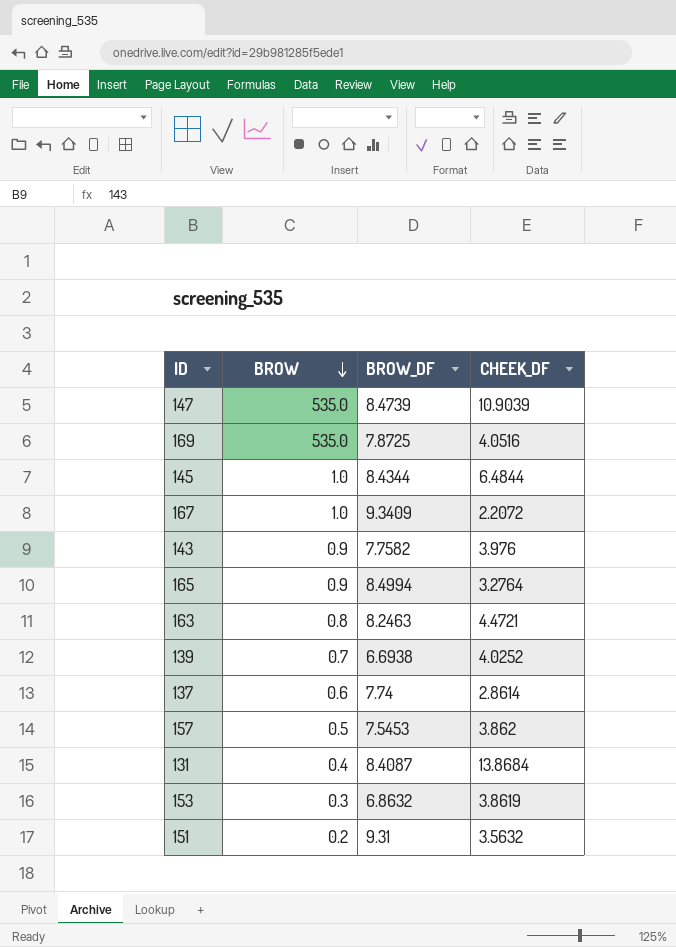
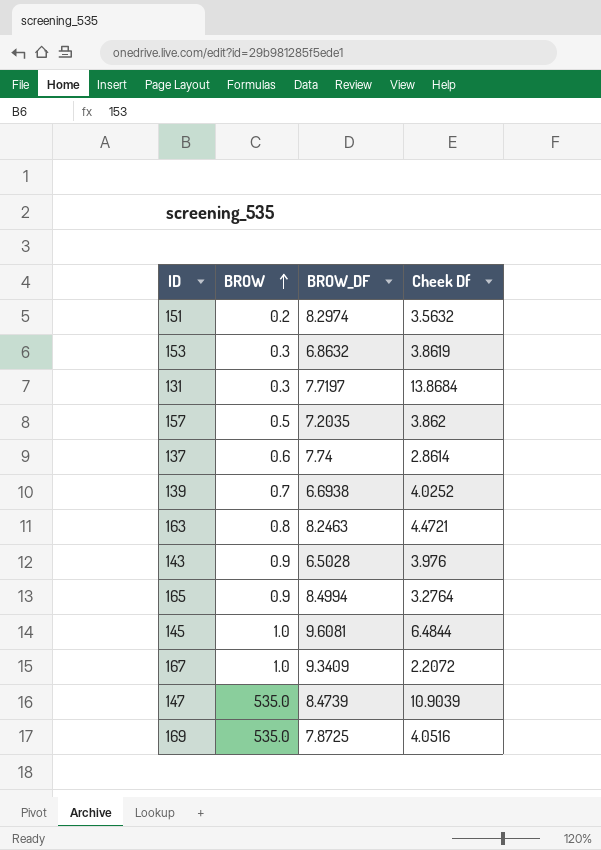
row order: BROW descending -> BROW ascending
column name: CHEEK_DF -> Cheek Df
151 | BROW_DF: 9.31 -> 8.2974
131 | BROW: 0.4 -> 0.3
131 | BROW_DF: 8.4087 -> 7.7197
157 | BROW_DF: 7.5453 -> 7.2035
143 | BROW_DF: 7.7582 -> 6.5028
145 | BROW_DF: 8.4344 -> 9.6081

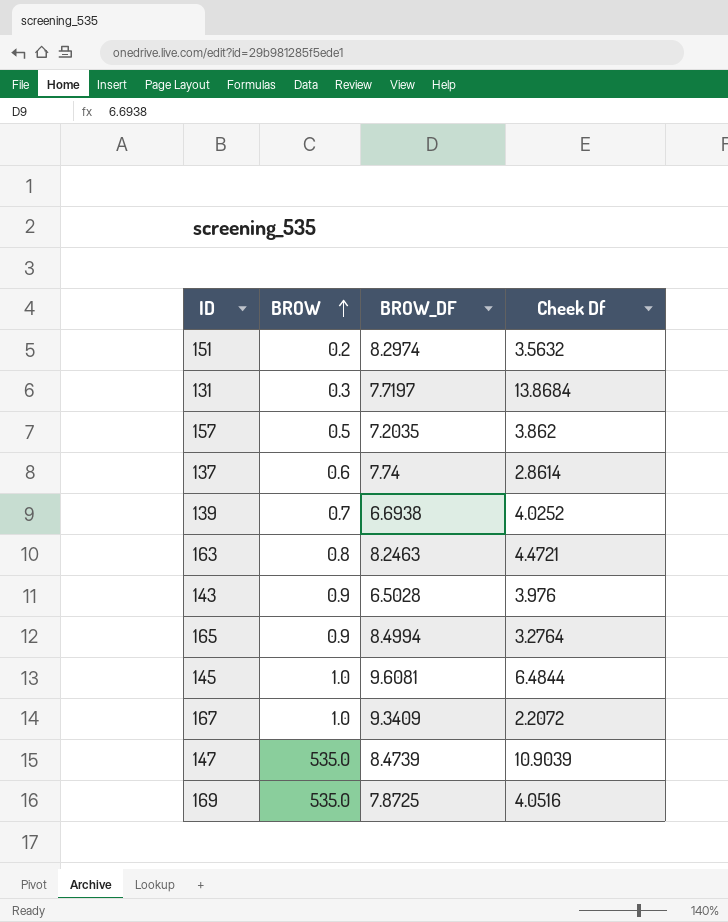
row 153: 0.3 | 6.8632 | 3.8619 -> none

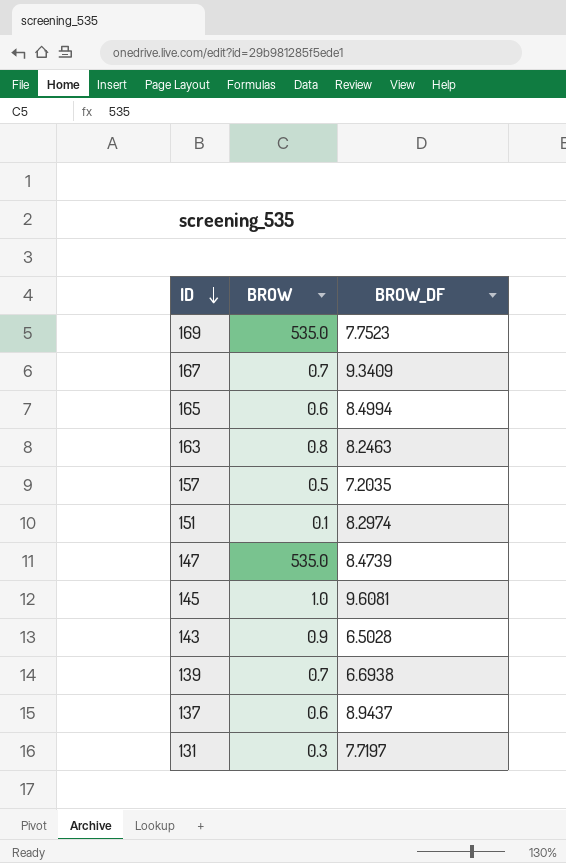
row order: BROW ascending -> ID descending
column Cheek Df | position: 4 -> none
169 | BROW_DF: 7.8725 -> 7.7523
167 | BROW: 1.0 -> 0.7
165 | BROW: 0.9 -> 0.6
151 | BROW: 0.2 -> 0.1
137 | BROW_DF: 7.74 -> 8.9437

